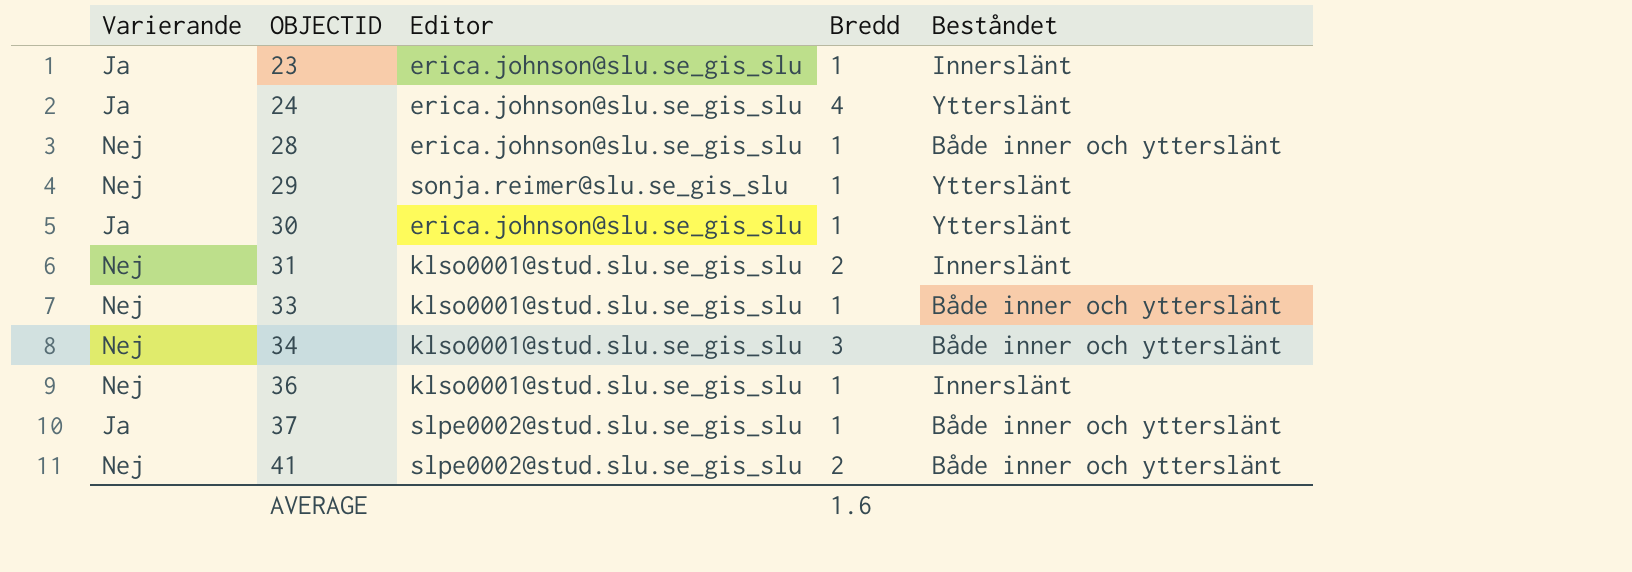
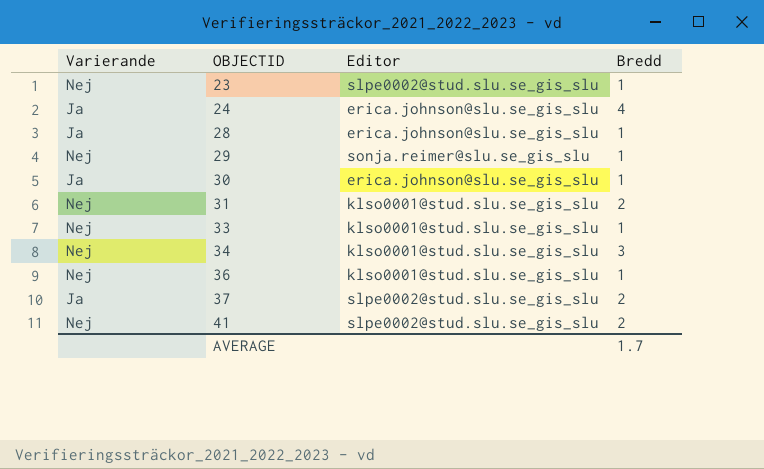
column Beståndet | position: 5 -> none
23 | Varierande: Ja -> Nej
23 | Editor: erica.johnson@slu.se_gis_slu -> slpe0002@stud.slu.se_gis_slu
28 | Varierande: Nej -> Ja
37 | Bredd: 1 -> 2
AVERAGE | Bredd: 1.6 -> 1.7

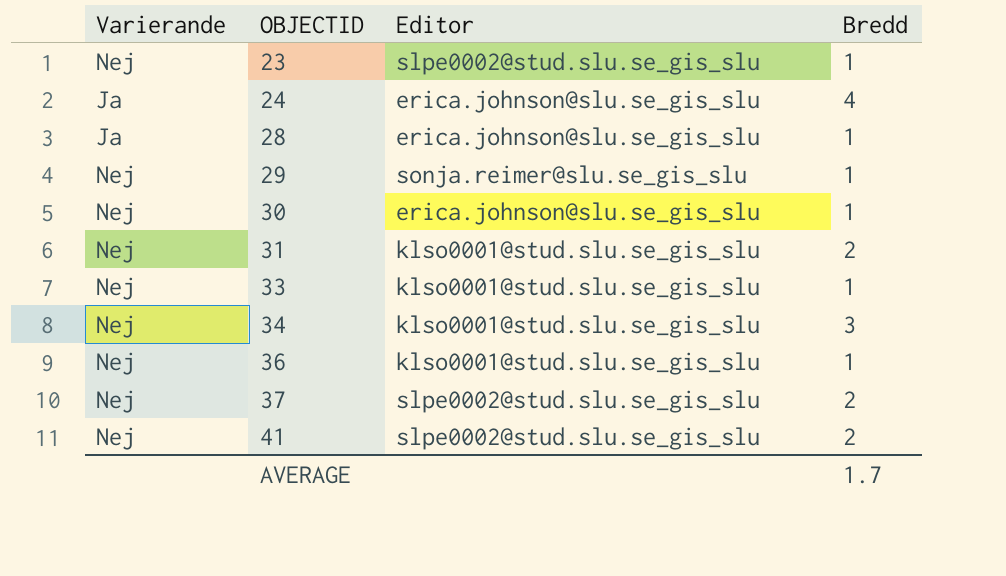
30 | Varierande: Ja -> Nej
37 | Varierande: Ja -> Nej

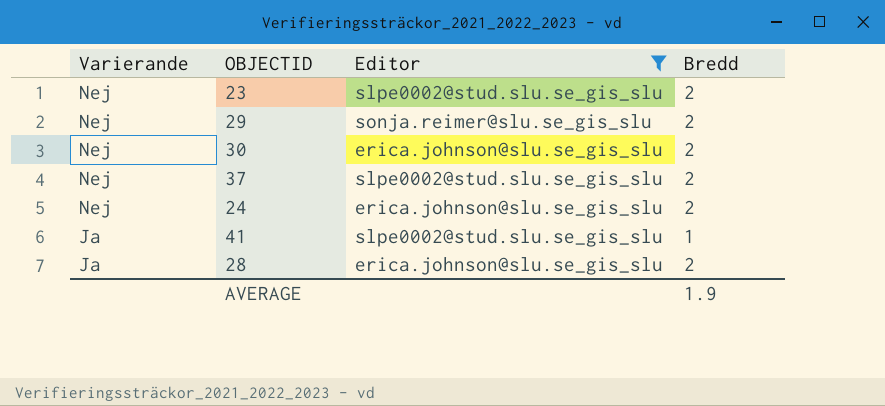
filter: none -> Editor != klso0001@stud.slu.se_gis_slu
row order: OBJECTID ascending -> Varierande descending
23 | Bredd: 1 -> 2
29 | Bredd: 1 -> 2
30 | Bredd: 1 -> 2
24 | Varierande: Ja -> Nej
24 | Bredd: 4 -> 2
41 | Varierande: Nej -> Ja
41 | Bredd: 2 -> 1
28 | Bredd: 1 -> 2
AVERAGE | Bredd: 1.7 -> 1.9

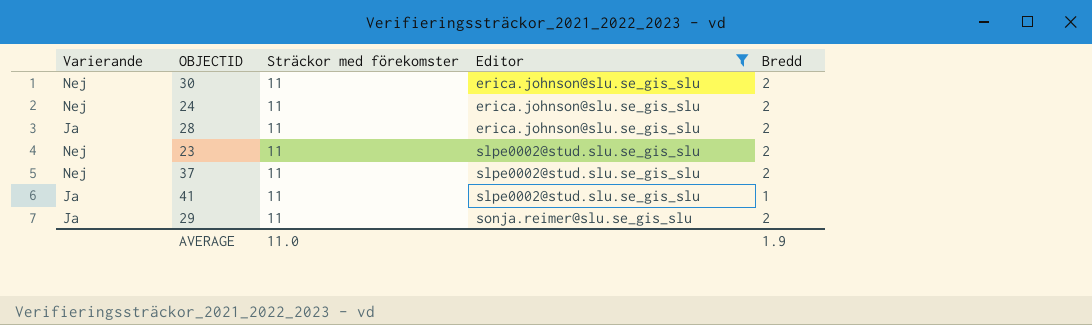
row order: Varierande descending -> Editor ascending
column Sträckor med förekomster | position: none -> 3
29 | Varierande: Nej -> Ja

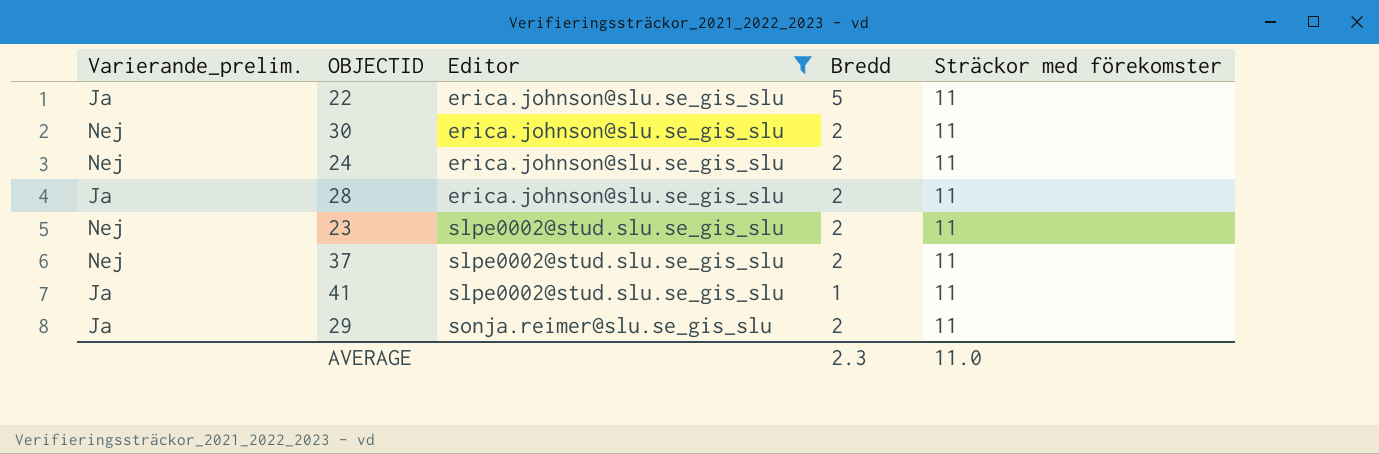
column name: Varierande -> Varierande_prelim.
column Sträckor med förekomster | position: 3 -> 5
row 22: none -> Ja | erica.johnson@slu.se_gis_slu | 5 | 11
AVERAGE | Bredd: 1.9 -> 2.3

